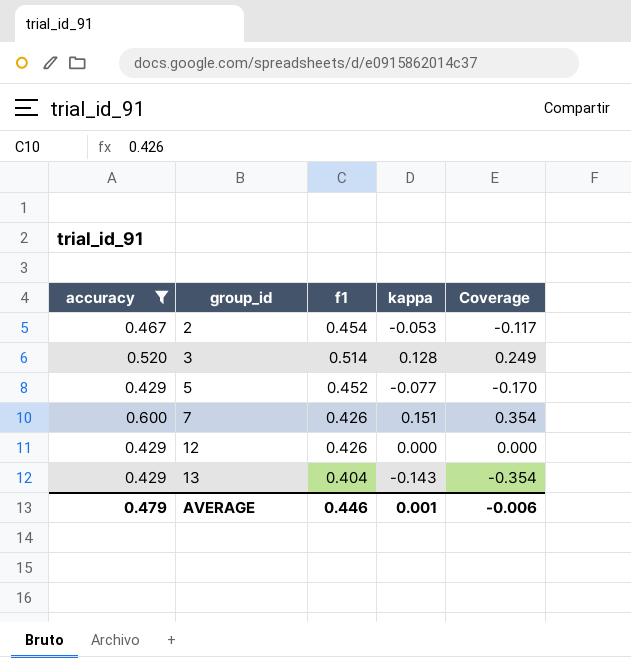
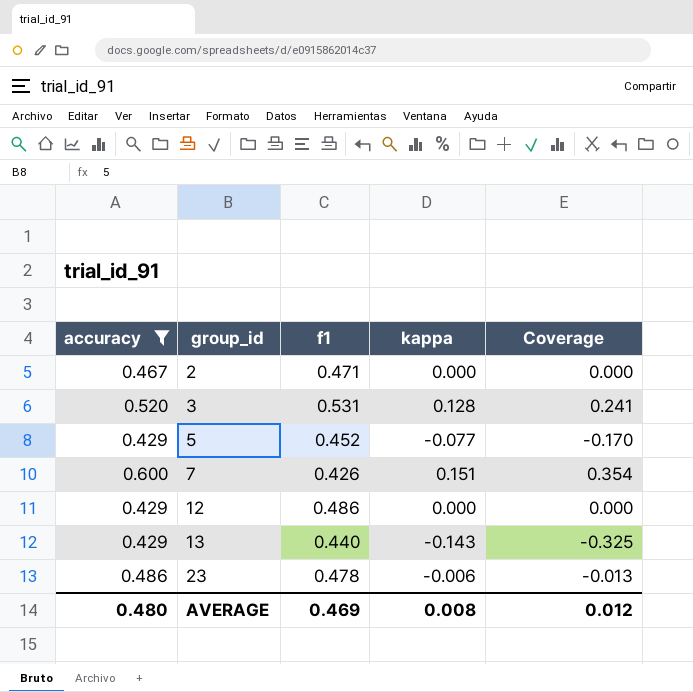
2 | f1: 0.454 -> 0.471
2 | kappa: -0.053 -> 0.000
2 | Coverage: -0.117 -> 0.000
3 | f1: 0.514 -> 0.531
3 | Coverage: 0.249 -> 0.241
12 | f1: 0.426 -> 0.486
13 | f1: 0.404 -> 0.440
13 | Coverage: -0.354 -> -0.325
row 23: none -> 0.486 | 0.478 | -0.006 | -0.013
AVERAGE | accuracy: 0.479 -> 0.480
AVERAGE | f1: 0.446 -> 0.469
AVERAGE | kappa: 0.001 -> 0.008
AVERAGE | Coverage: -0.006 -> 0.012

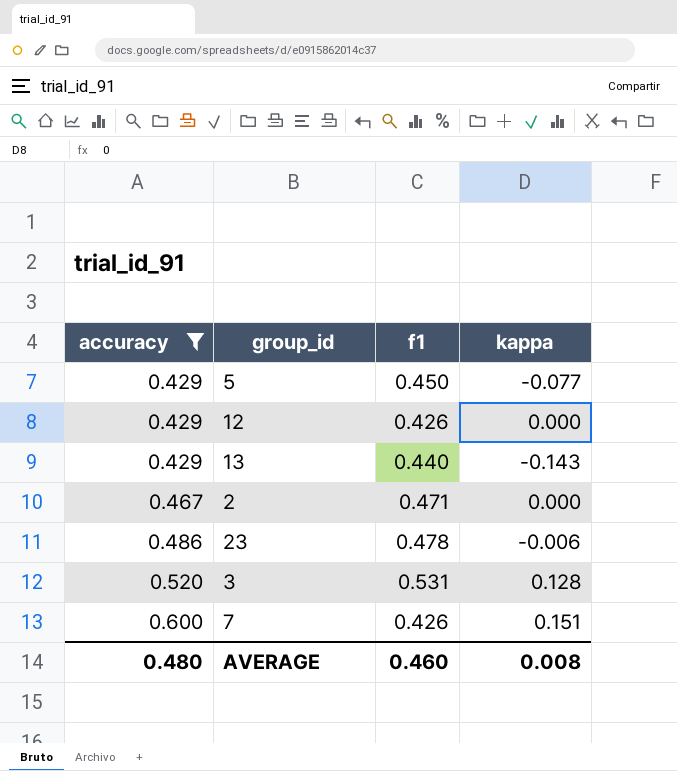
row order: group_id ascending -> accuracy ascending
column Coverage | formula: [kappa] / [f1] -> none
5 | f1: 0.452 -> 0.450
12 | f1: 0.486 -> 0.426
AVERAGE | f1: 0.469 -> 0.460

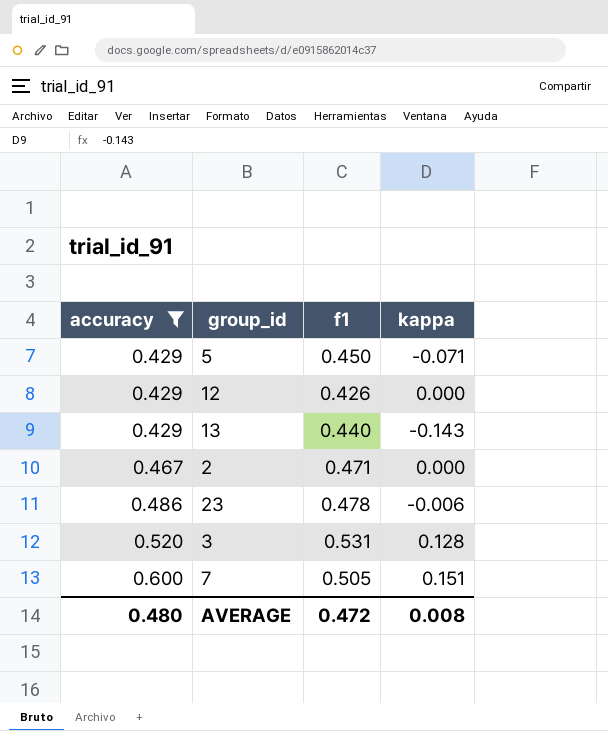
5 | kappa: -0.077 -> -0.071
7 | f1: 0.426 -> 0.505
AVERAGE | f1: 0.460 -> 0.472

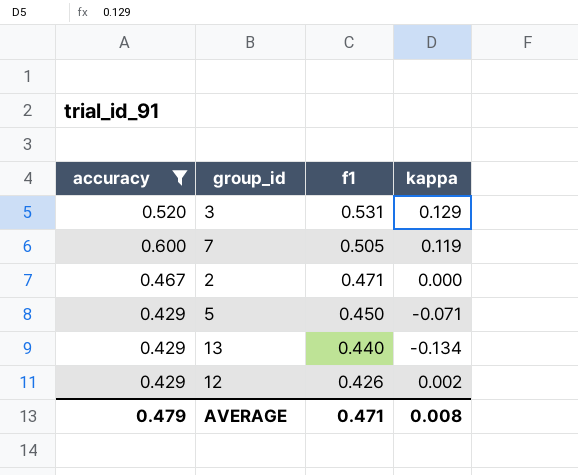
row order: accuracy ascending -> f1 descending
row 23: 0.486 | 0.478 | -0.006 -> none
3 | kappa: 0.128 -> 0.129
7 | kappa: 0.151 -> 0.119
13 | kappa: -0.143 -> -0.134
12 | kappa: 0.000 -> 0.002
AVERAGE | accuracy: 0.480 -> 0.479
AVERAGE | f1: 0.472 -> 0.471

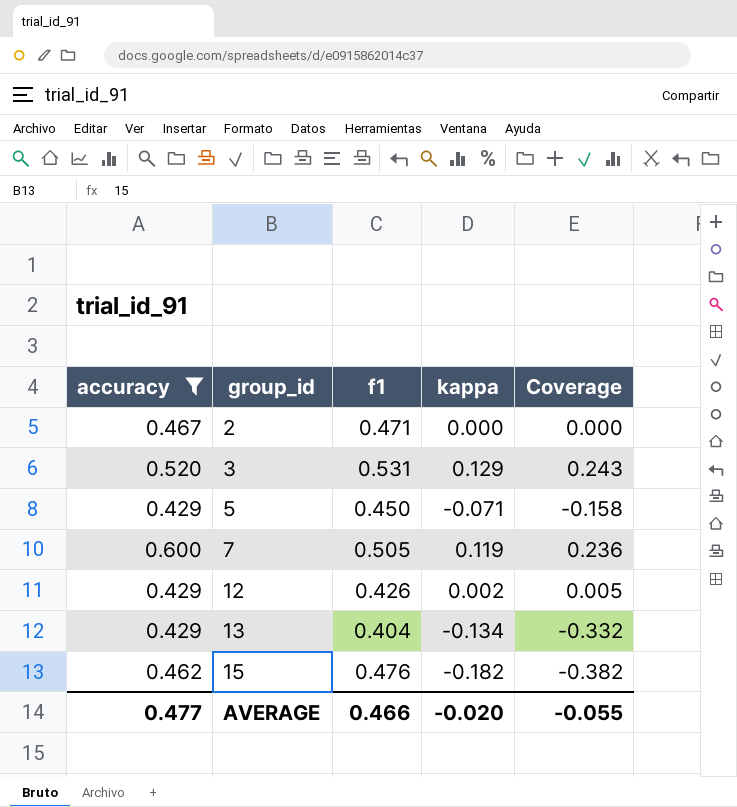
row order: f1 descending -> group_id ascending
column Coverage | formula: none -> [kappa] / [f1]
13 | f1: 0.440 -> 0.404
row 15: none -> 0.462 | 0.476 | -0.182 | -0.382
AVERAGE | accuracy: 0.479 -> 0.477
AVERAGE | f1: 0.471 -> 0.466
AVERAGE | kappa: 0.008 -> -0.020

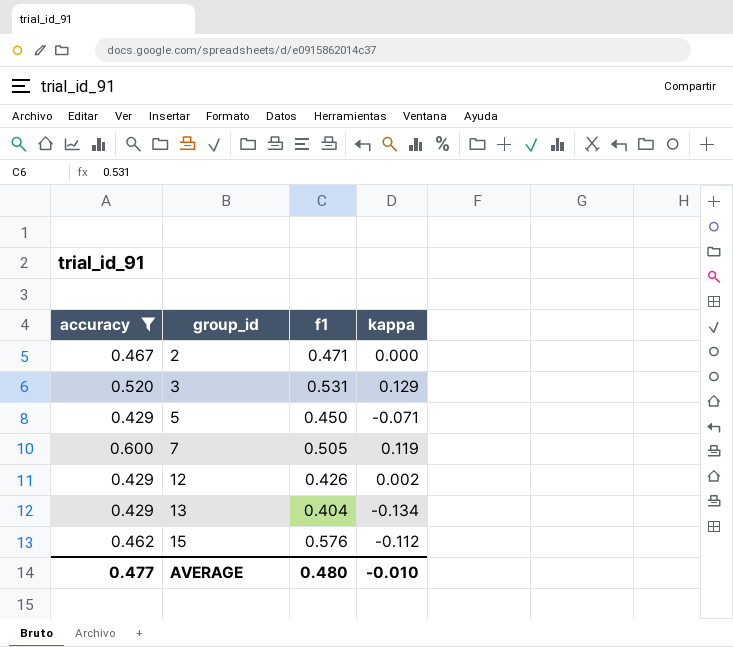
column Coverage | formula: [kappa] / [f1] -> none
15 | f1: 0.476 -> 0.576
15 | kappa: -0.182 -> -0.112
AVERAGE | f1: 0.466 -> 0.480
AVERAGE | kappa: -0.020 -> -0.010

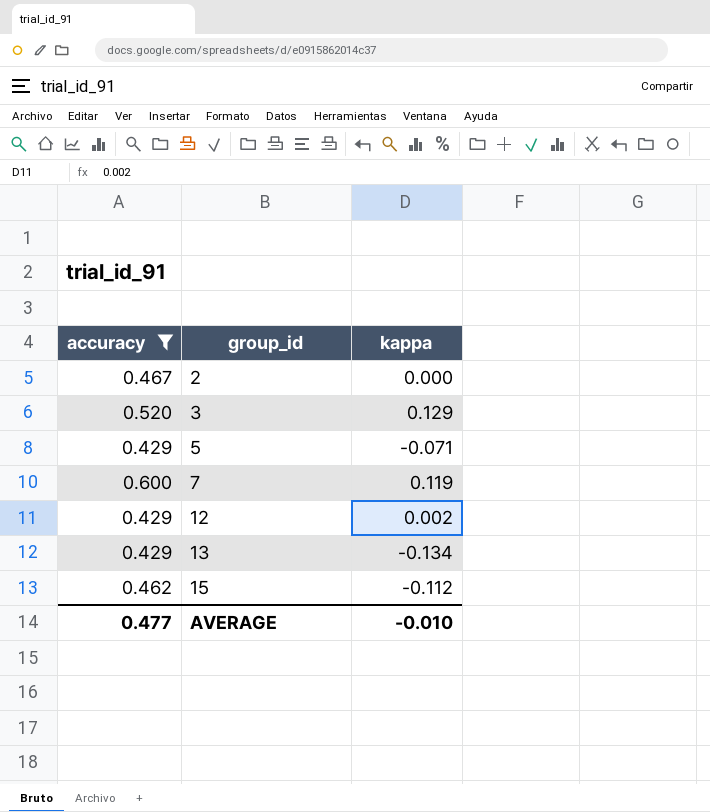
column f1 | position: 3 -> none

